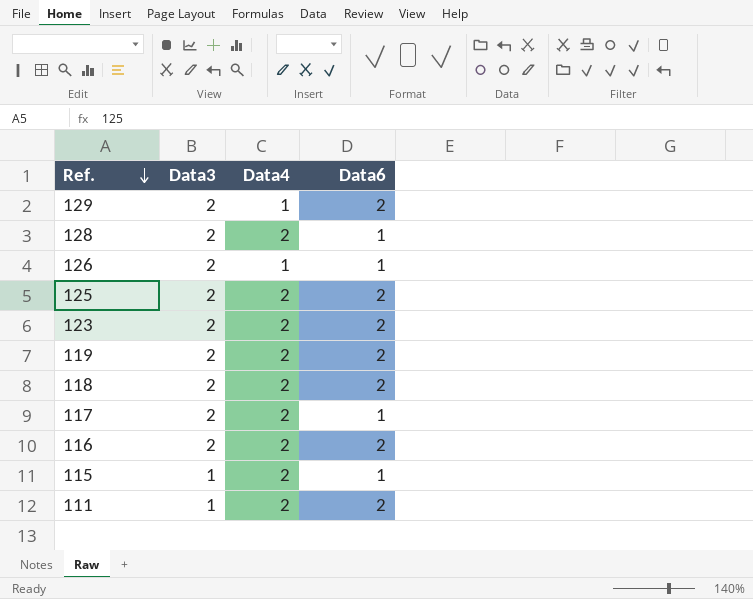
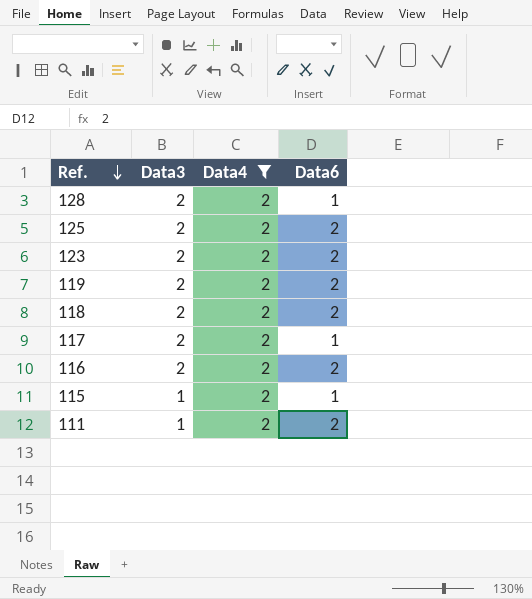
filter: none -> Data4 = 2

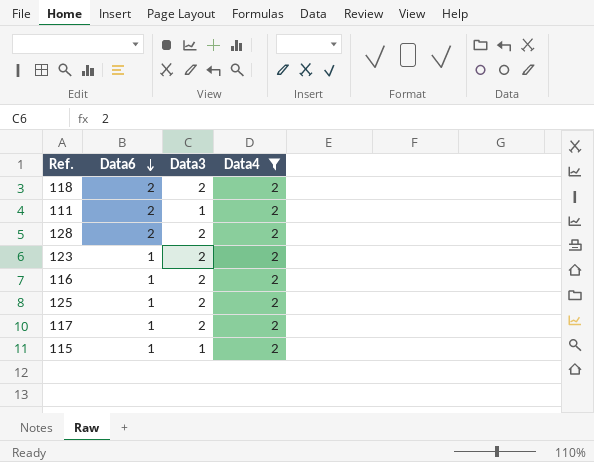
row order: Ref. descending -> Data6 descending
column Data6 | position: 4 -> 2
row 119: 2 | 2 | 2 -> none
128 | Data6: 1 -> 2
123 | Data6: 2 -> 1
116 | Data6: 2 -> 1
125 | Data6: 2 -> 1

